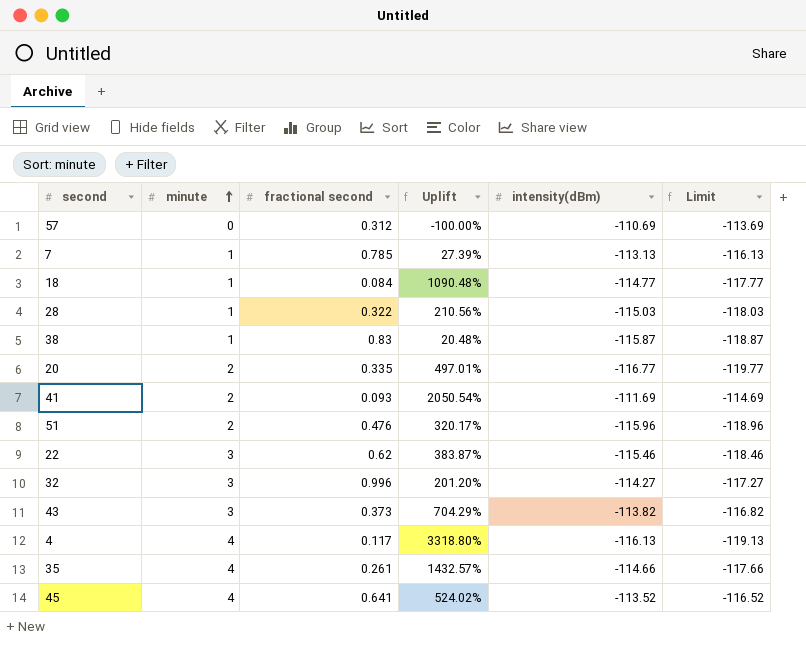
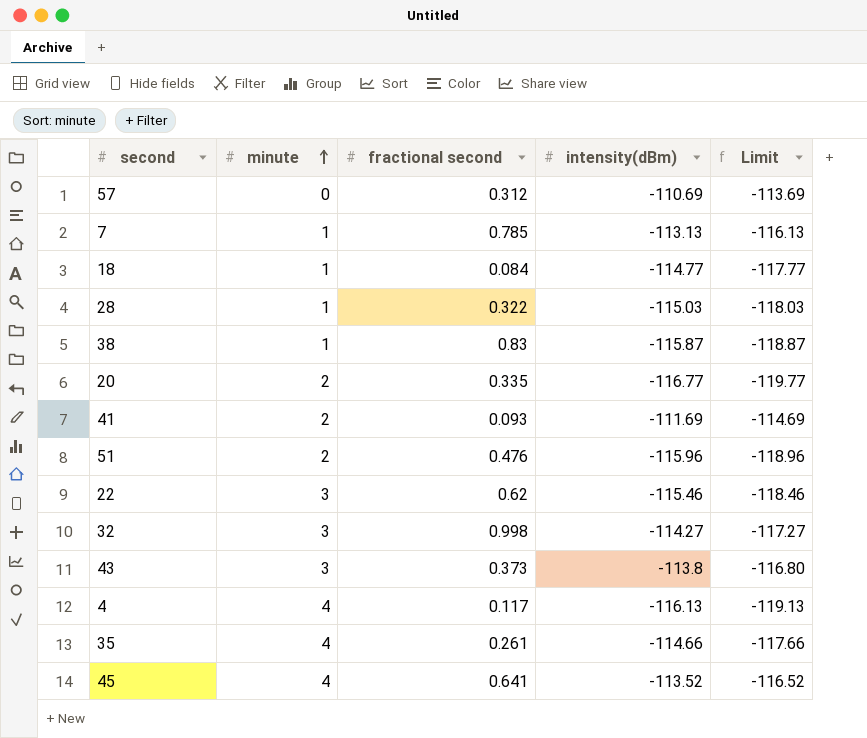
column Uplift | formula: ([minute] - [fractional second]) / [fractional second] -> none
32 | fractional second: 0.996 -> 0.998
43 | intensity(dBm): -113.82 -> -113.8
43 | Limit: -116.82 -> -116.80

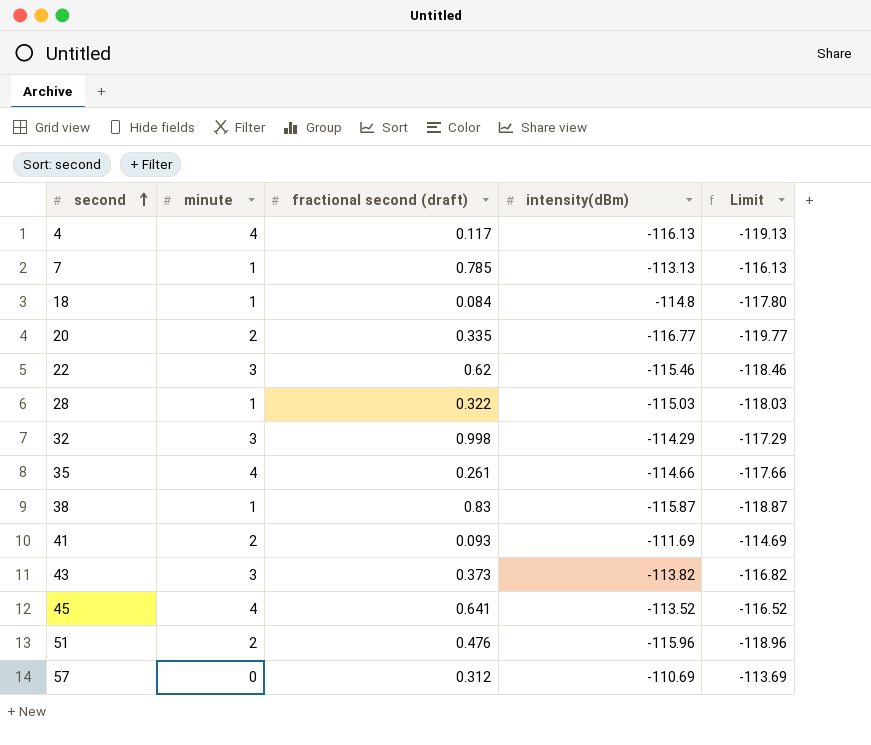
row order: minute ascending -> second ascending
column name: fractional second -> fractional second (draft)
18 | intensity(dBm): -114.77 -> -114.8
18 | Limit: -117.77 -> -117.80
32 | intensity(dBm): -114.27 -> -114.29
32 | Limit: -117.27 -> -117.29
43 | intensity(dBm): -113.8 -> -113.82
43 | Limit: -116.80 -> -116.82

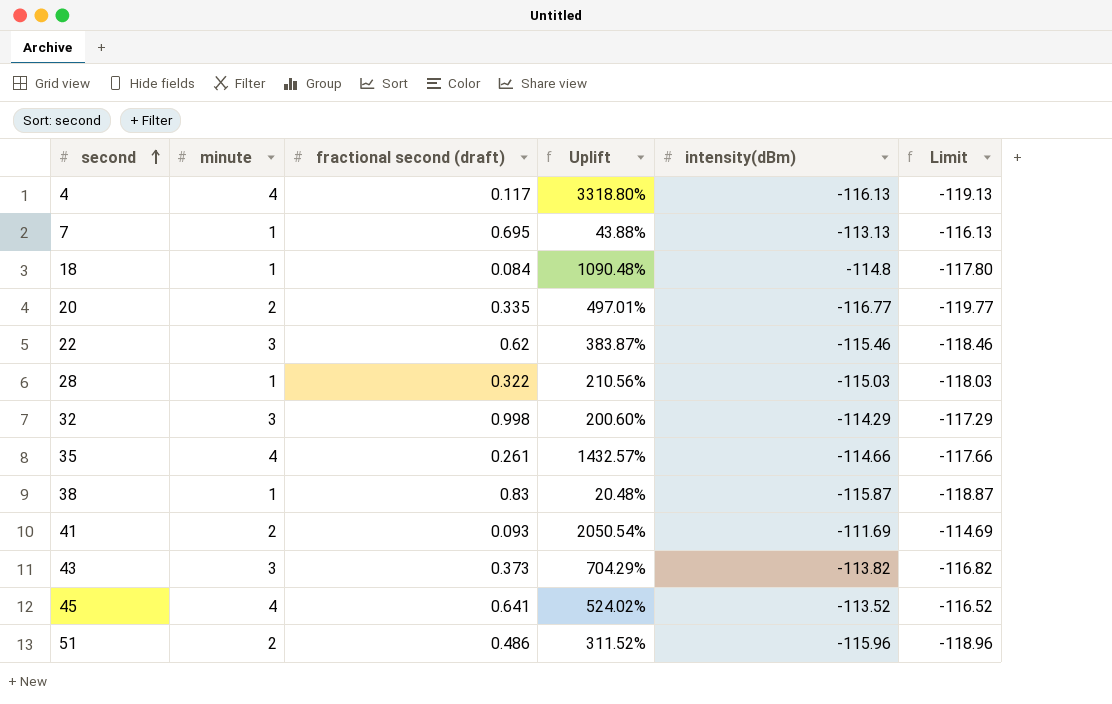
column Uplift | formula: none -> ([minute] - [fractional second (draft)]) / [fractional second (draft)]
row 57: 0 | 0.312 | -110.69 | -113.69 -> none
7 | fractional second (draft): 0.785 -> 0.695
51 | fractional second (draft): 0.476 -> 0.486

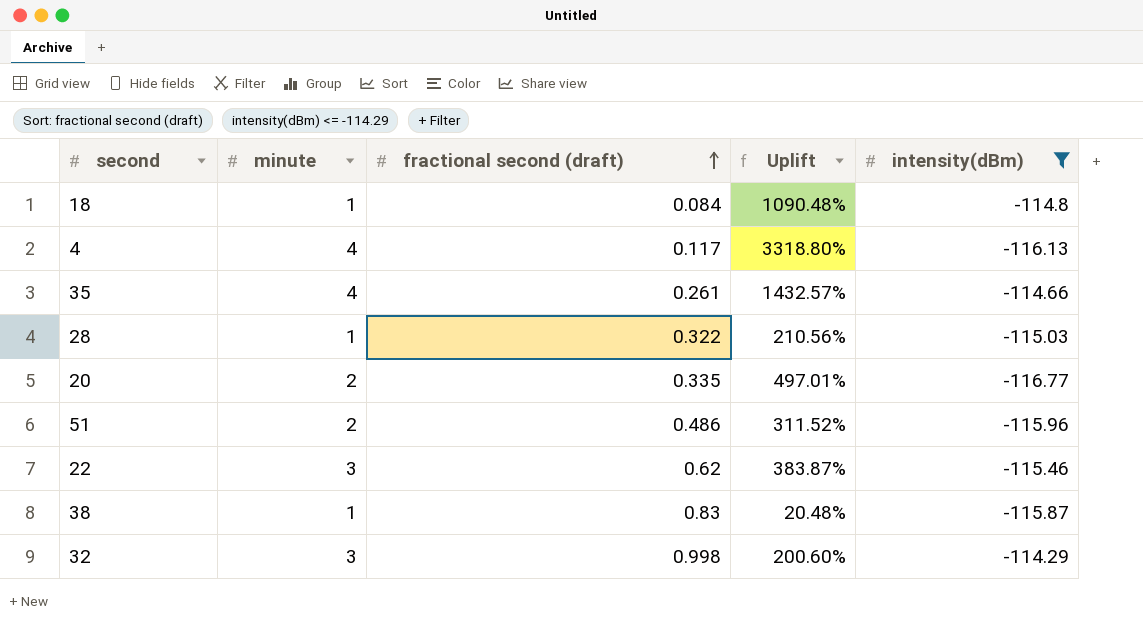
filter: none -> intensity(dBm) <= -114.29
row order: second ascending -> fractional second (draft) ascending
column Limit | formula: [intensity(dBm)] - 3 -> none

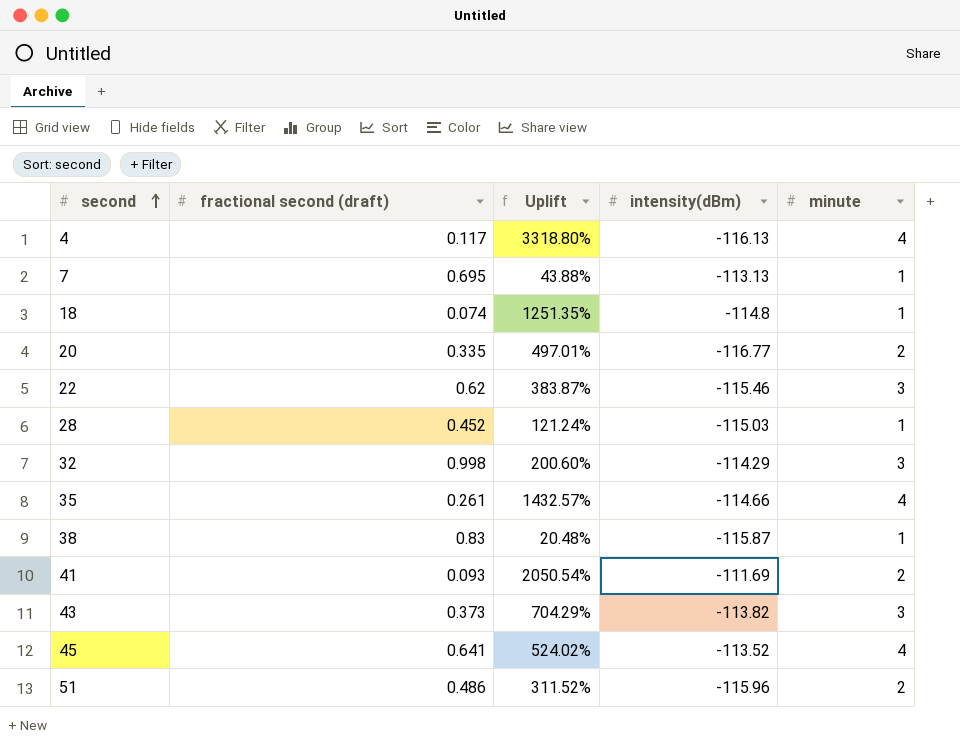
filter: intensity(dBm) <= -114.29 -> none
row order: fractional second (draft) ascending -> second ascending
column minute | position: 2 -> 5
18 | fractional second (draft): 0.084 -> 0.074
18 | Uplift: 1090.48% -> 1251.35%
28 | fractional second (draft): 0.322 -> 0.452
28 | Uplift: 210.56% -> 121.24%

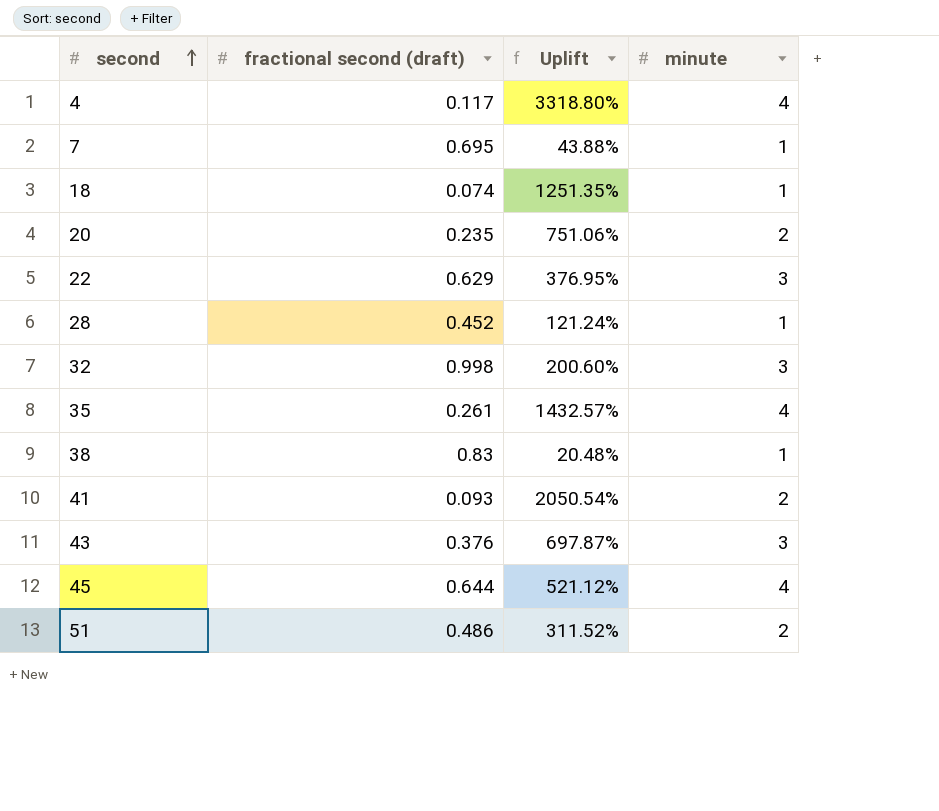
column intensity(dBm) | position: 4 -> none
20 | fractional second (draft): 0.335 -> 0.235
20 | Uplift: 497.01% -> 751.06%
22 | fractional second (draft): 0.62 -> 0.629
22 | Uplift: 383.87% -> 376.95%
43 | fractional second (draft): 0.373 -> 0.376
43 | Uplift: 704.29% -> 697.87%
45 | fractional second (draft): 0.641 -> 0.644
45 | Uplift: 524.02% -> 521.12%

